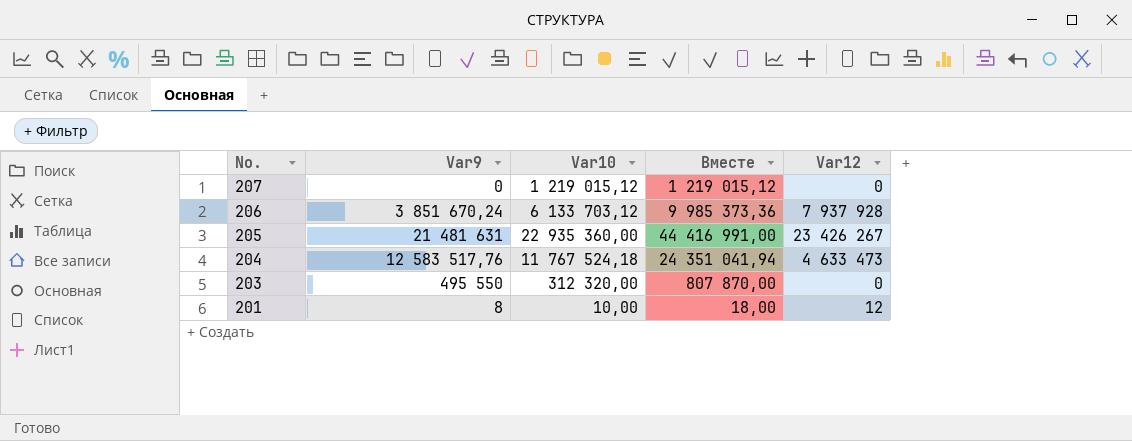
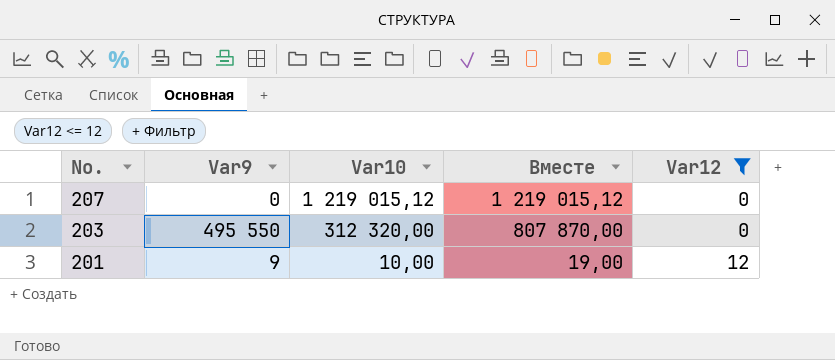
filter: none -> Var12 <= 12
201 | Var9: 8 -> 9
201 | Вместе: 18,00 -> 19,00

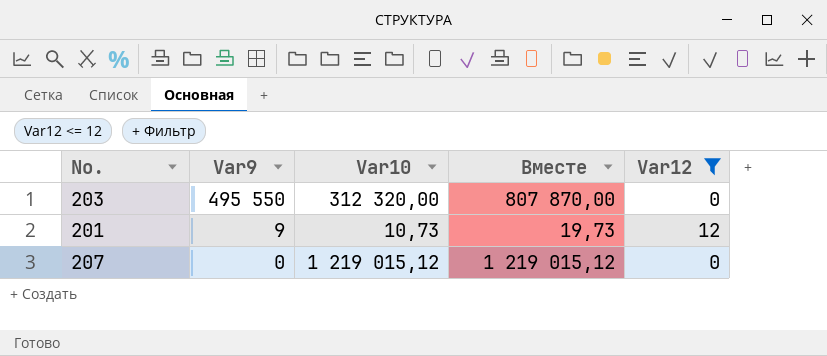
row order: No. descending -> Var9 descending
201 | Var10: 10,00 -> 10,73
201 | Вместе: 19,00 -> 19,73

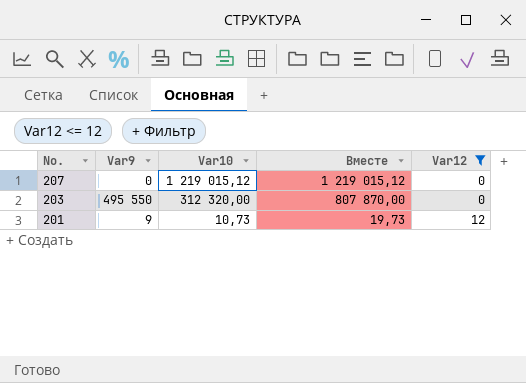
row order: Var9 descending -> No. descending

